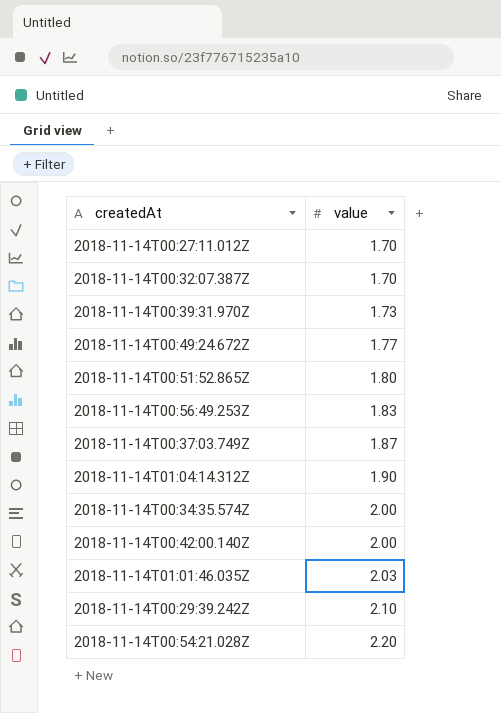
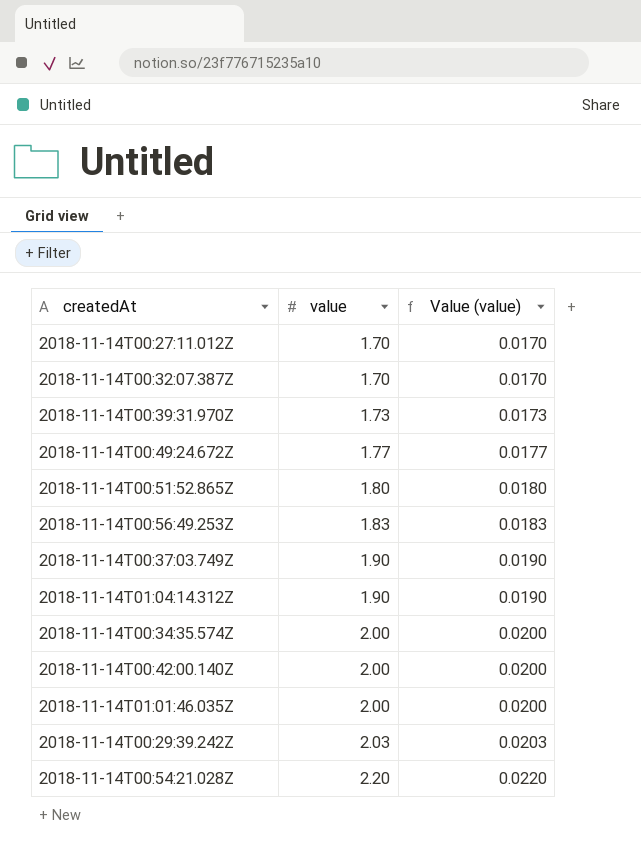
column Value (value) | formula: none -> [value] * 0.01
2018-11-14T00:37:03.749Z | value: 1.87 -> 1.90
2018-11-14T01:01:46.035Z | value: 2.03 -> 2.00
2018-11-14T00:29:39.242Z | value: 2.10 -> 2.03

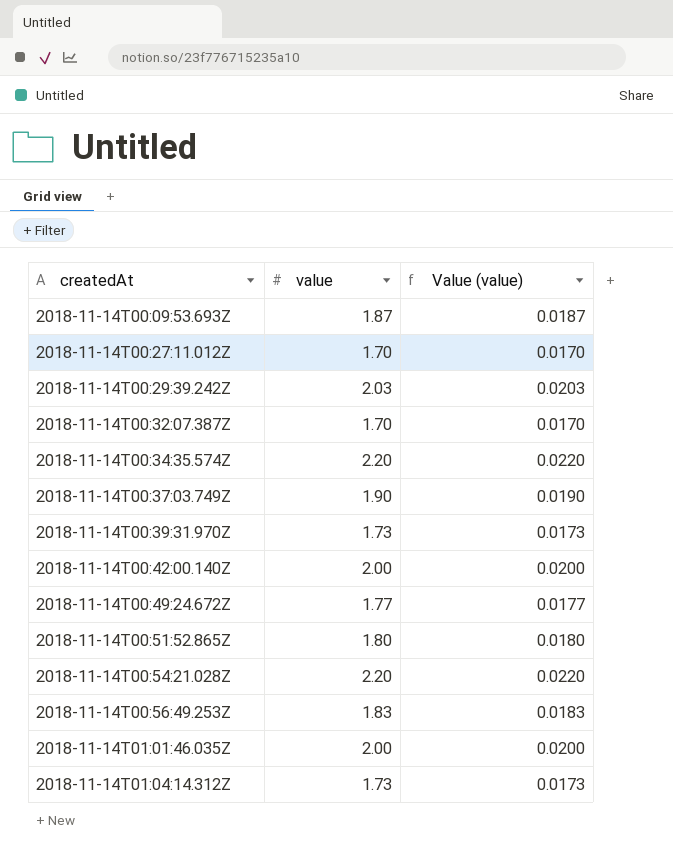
row order: value ascending -> createdAt ascending
row 2018-11-14T00:09:53.693Z: none -> 1.87 | 0.0187
2018-11-14T00:34:35.574Z | value: 2.00 -> 2.20
2018-11-14T00:34:35.574Z | Value (value): 0.0200 -> 0.0220
2018-11-14T01:04:14.312Z | value: 1.90 -> 1.73
2018-11-14T01:04:14.312Z | Value (value): 0.0190 -> 0.0173

